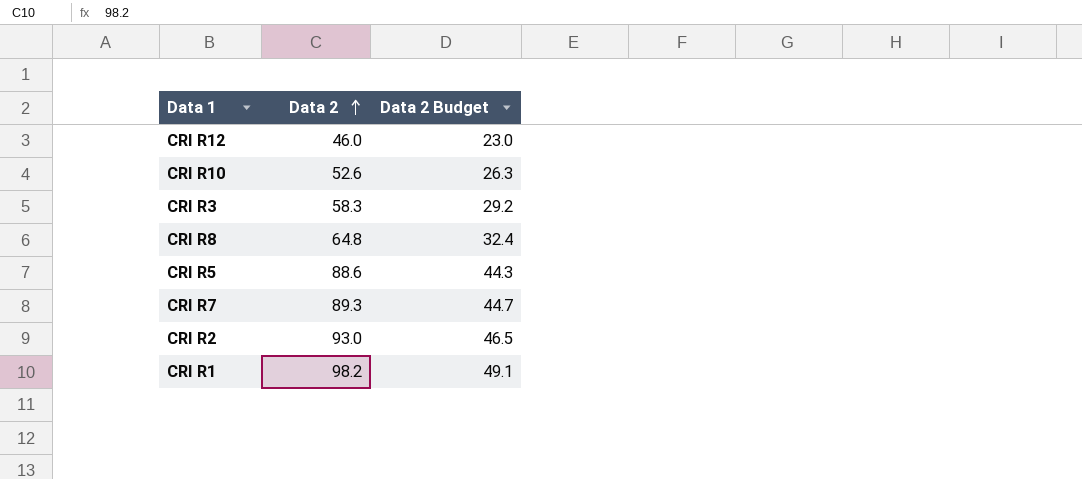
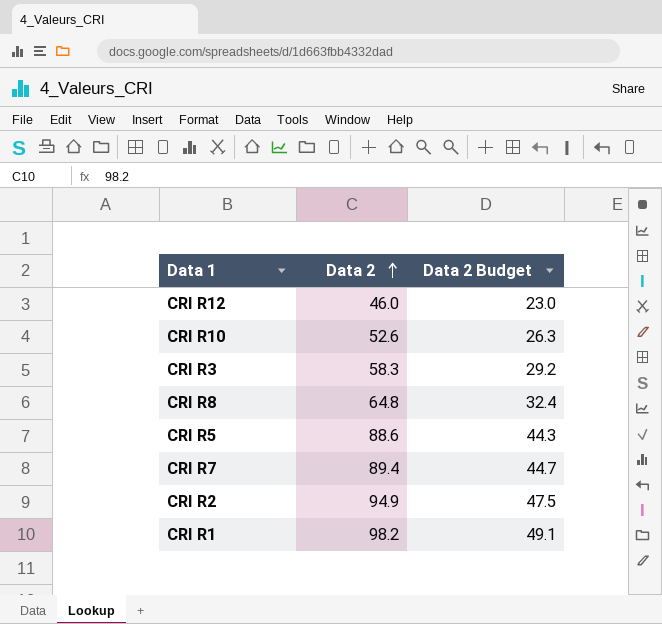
CRI R7 | Data 2: 89.3 -> 89.4
CRI R2 | Data 2: 93.0 -> 94.9
CRI R2 | Data 2 Budget: 46.5 -> 47.5

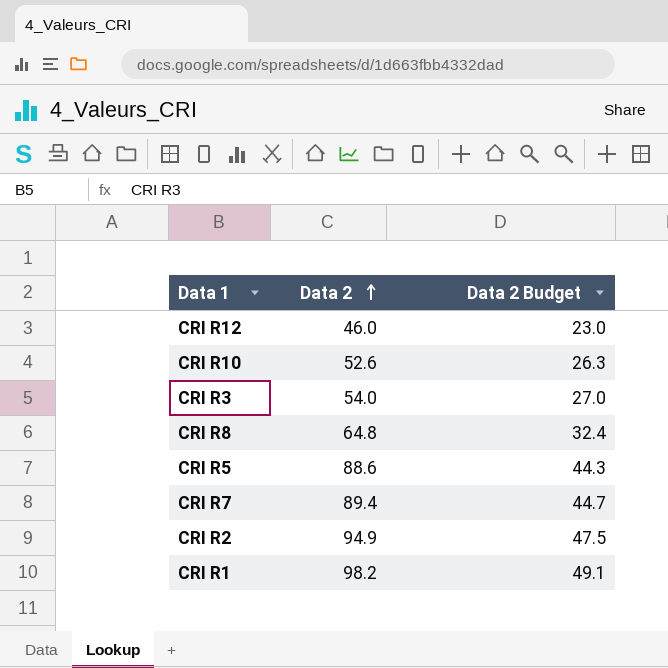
CRI R3 | Data 2: 58.3 -> 54.0
CRI R3 | Data 2 Budget: 29.2 -> 27.0

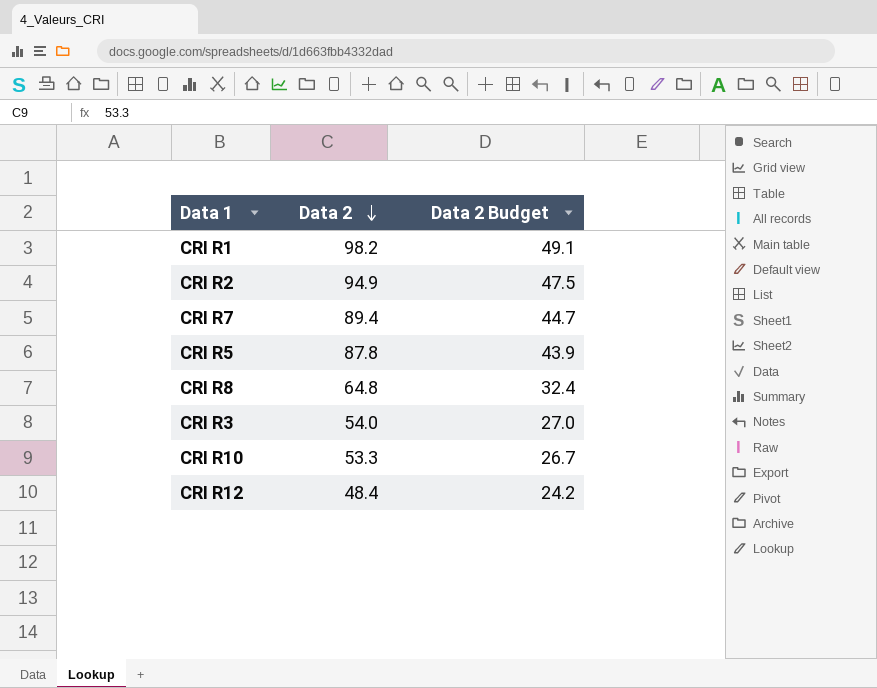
row order: Data 2 ascending -> Data 2 descending
CRI R5 | Data 2: 88.6 -> 87.8
CRI R5 | Data 2 Budget: 44.3 -> 43.9
CRI R10 | Data 2: 52.6 -> 53.3
CRI R10 | Data 2 Budget: 26.3 -> 26.7
CRI R12 | Data 2: 46.0 -> 48.4
CRI R12 | Data 2 Budget: 23.0 -> 24.2

